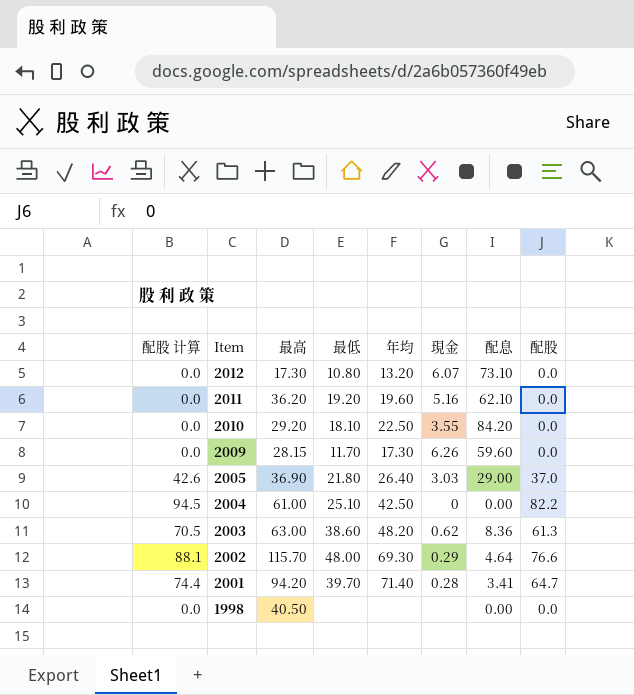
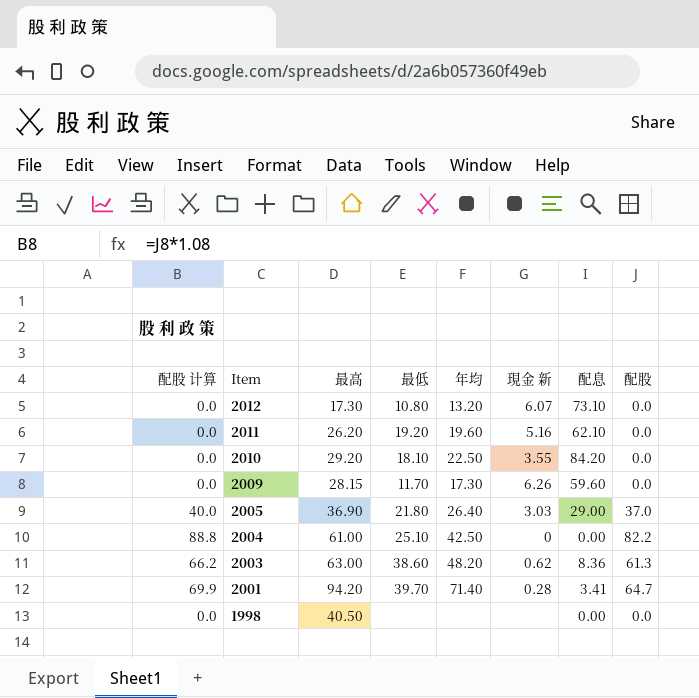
column 配股 计算 | formula: [配股] * 1.15 -> [配股] * 1.08
column name: 現金 -> 現金 新
row 2002: 88.1 | 115.70 | 48.00 | 69.30 | 0.29 | 4.64 | 76.6 -> none
2011 | 最高: 36.20 -> 26.20

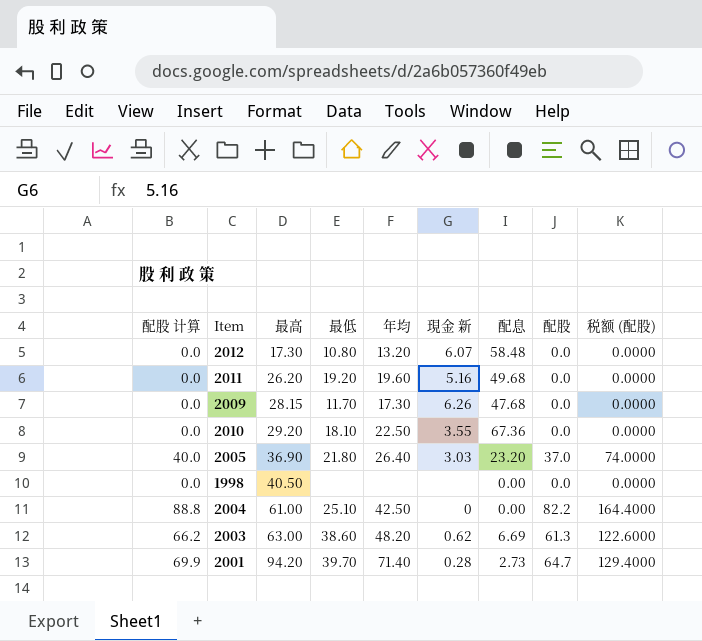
row order: Item descending -> 最高 ascending
column 税额 (配股) | formula: none -> [配股] * 2
2012 | 配息: 73.10 -> 58.48
2011 | 配息: 62.10 -> 49.68
2009 | 配息: 59.60 -> 47.68
2010 | 配息: 84.20 -> 67.36
2005 | 配息: 29.00 -> 23.20
2003 | 配息: 8.36 -> 6.69
2001 | 配息: 3.41 -> 2.73

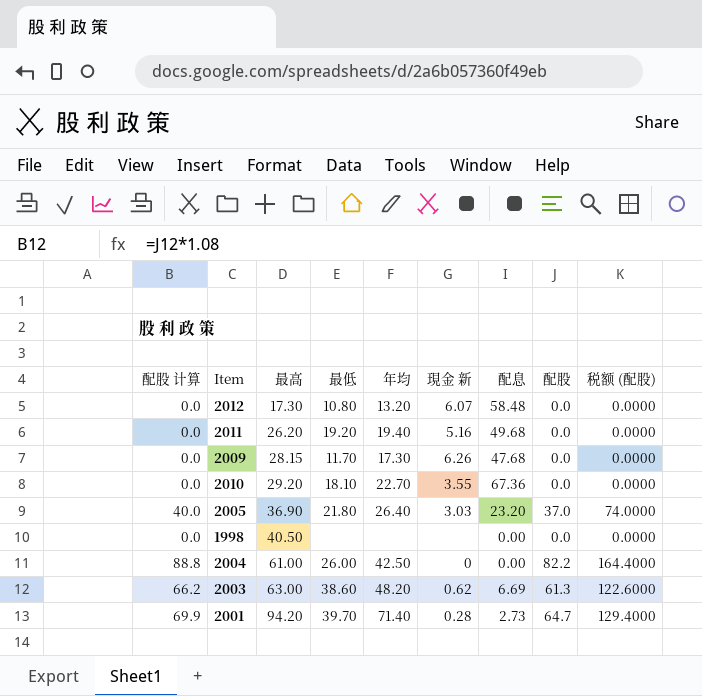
2011 | 年均: 19.60 -> 19.40
2010 | 年均: 22.50 -> 22.70
2004 | 最低: 25.10 -> 26.00

